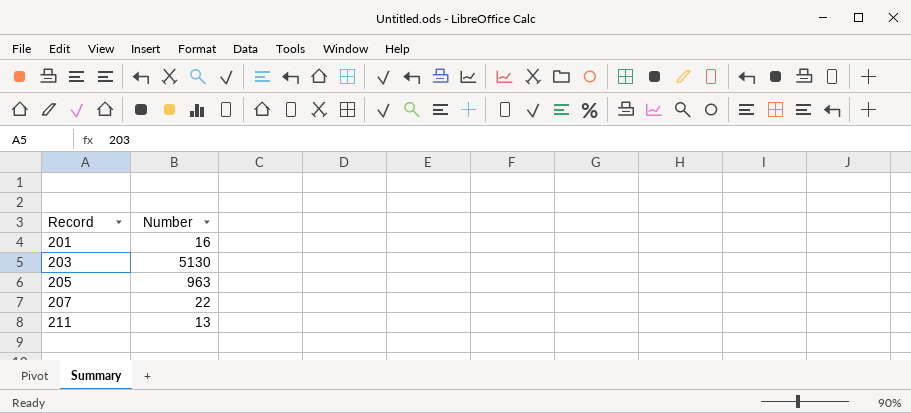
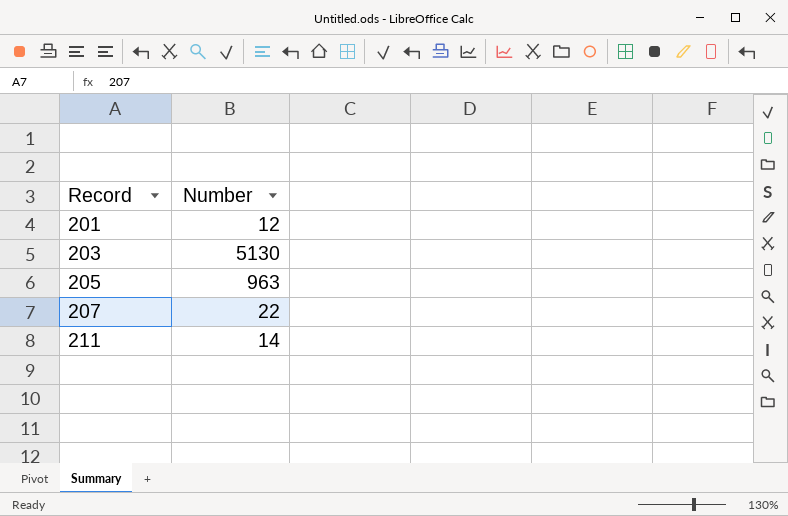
201 | Number: 16 -> 12
211 | Number: 13 -> 14

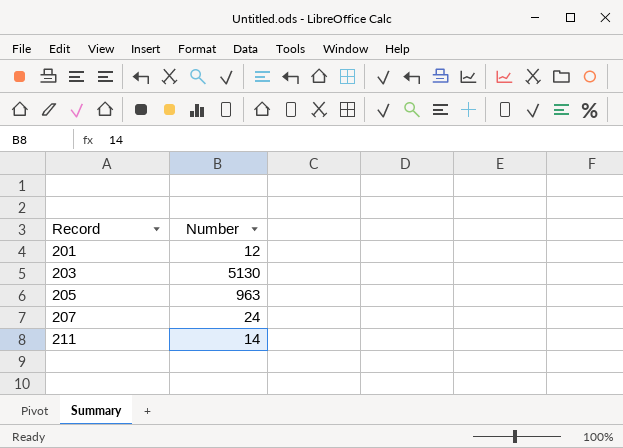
207 | Number: 22 -> 24

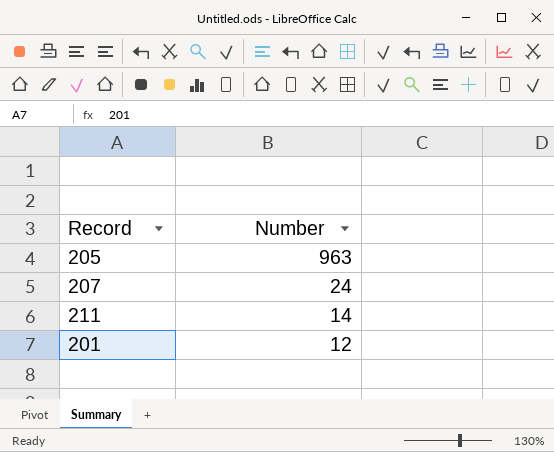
row order: Record ascending -> Number descending
row 203: 5130 -> none

